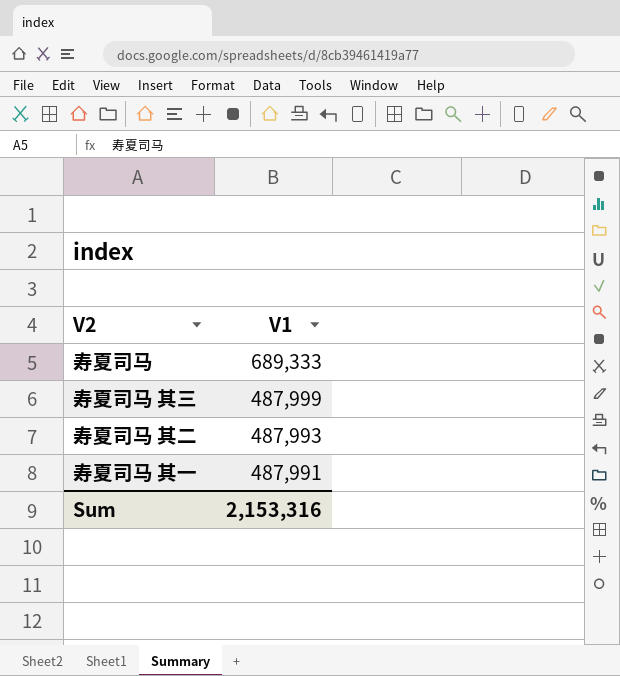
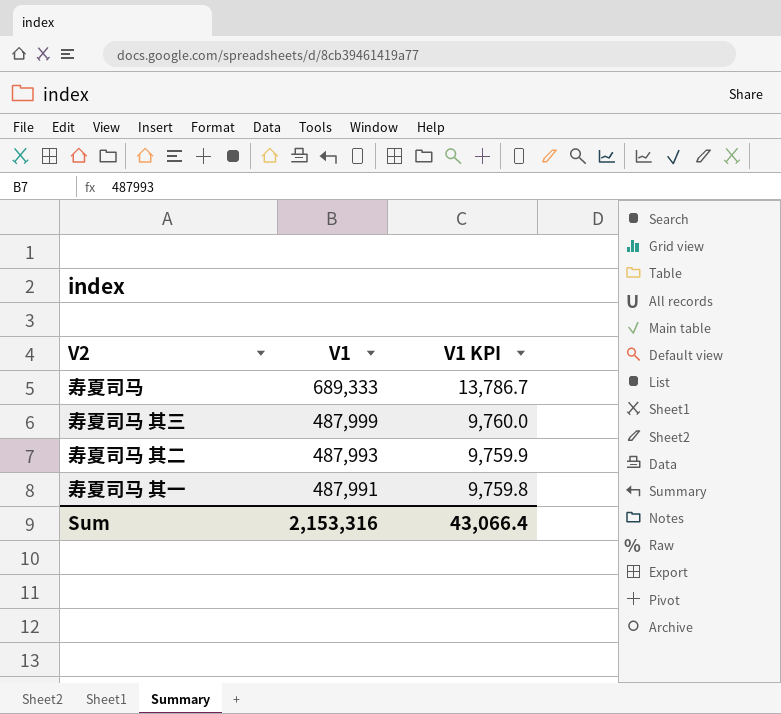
column V1 KPI | formula: none -> [V1] * 0.02

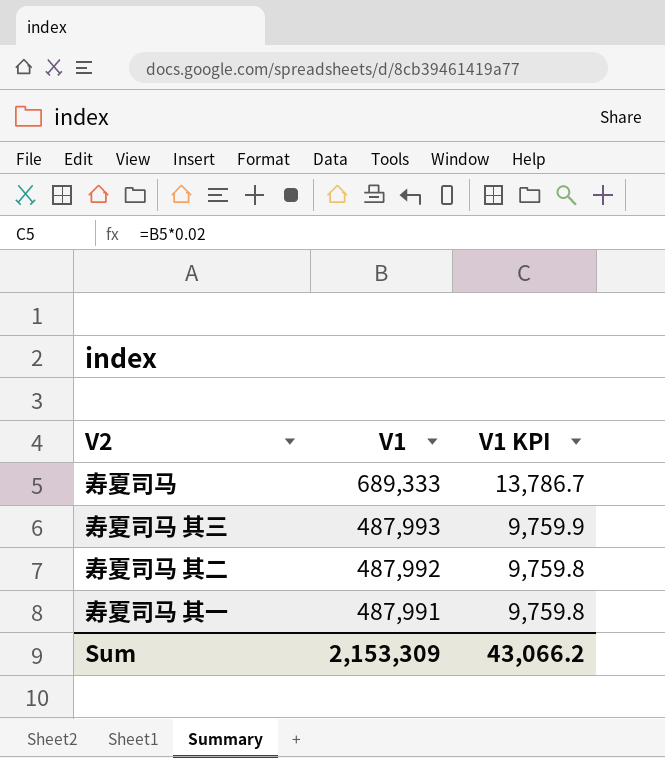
寿夏司马 其三 | V1: 487,999 -> 487,993
寿夏司马 其三 | V1 KPI: 9,760.0 -> 9,759.9
寿夏司马 其二 | V1: 487,993 -> 487,992
寿夏司马 其二 | V1 KPI: 9,759.9 -> 9,759.8
Sum | V1: 2,153,316 -> 2,153,309
Sum | V1 KPI: 43,066.4 -> 43,066.2

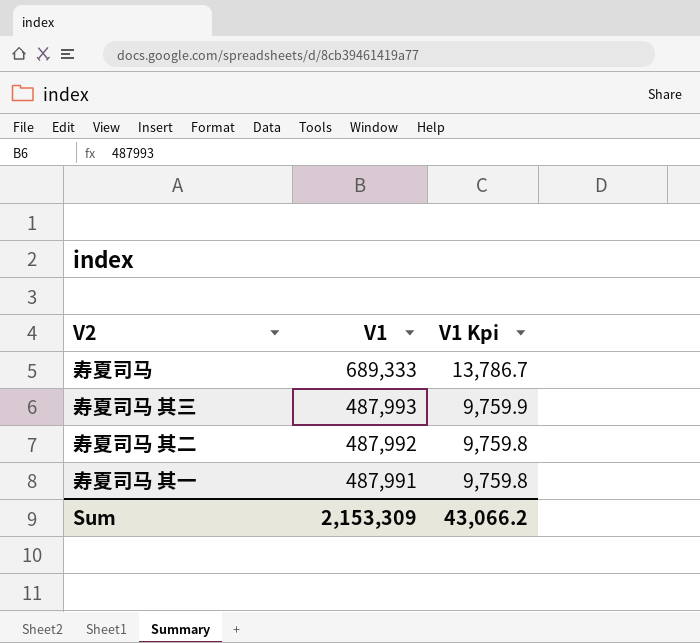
column name: V1 KPI -> V1 Kpi

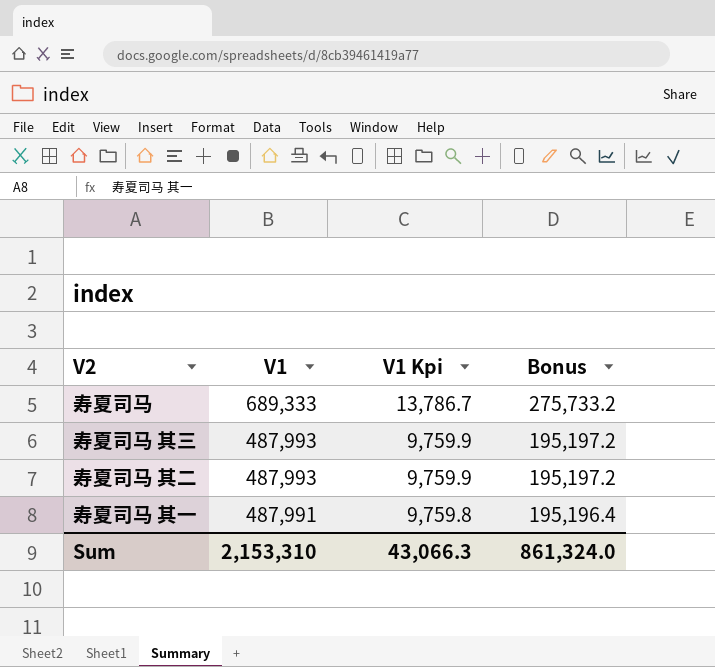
column Bonus | formula: none -> [V1] * 0.4
寿夏司马 其二 | V1: 487,992 -> 487,993
寿夏司马 其二 | V1 Kpi: 9,759.8 -> 9,759.9
Sum | V1: 2,153,309 -> 2,153,310
Sum | V1 Kpi: 43,066.2 -> 43,066.3

